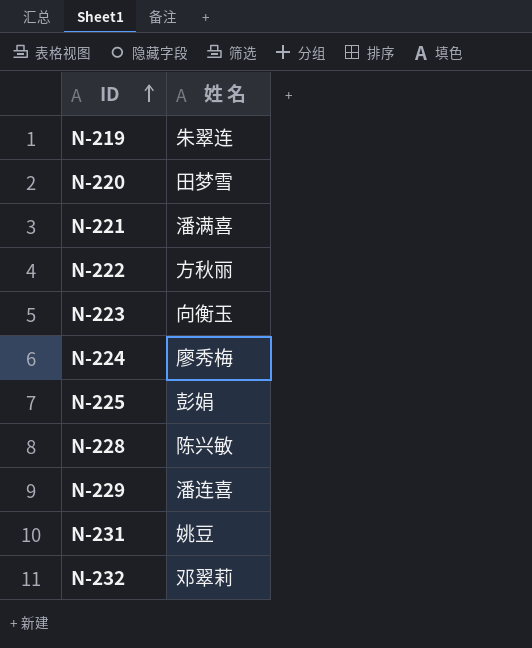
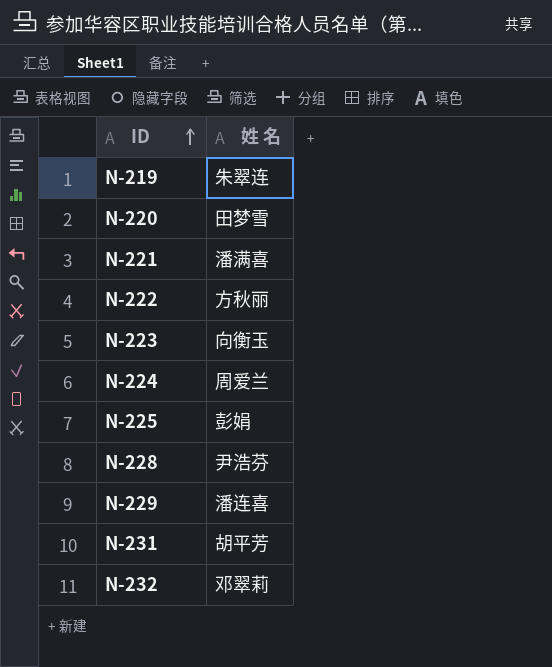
N-224 | 姓 名: 廖秀梅 -> 周爱兰
N-228 | 姓 名: 陈兴敏 -> 尹浩芬
N-231 | 姓 名: 姚豆 -> 胡平芳

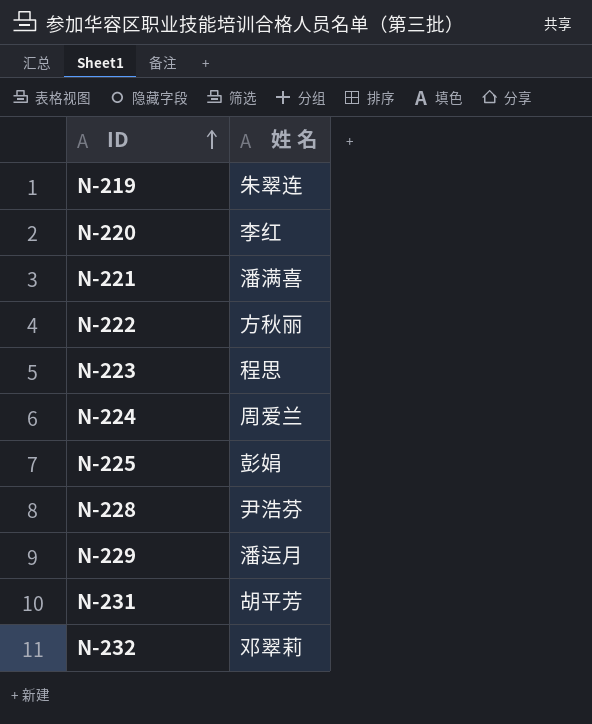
N-220 | 姓 名: 田梦雪 -> 李红
N-223 | 姓 名: 向衡玉 -> 程思
N-229 | 姓 名: 潘连喜 -> 潘运月

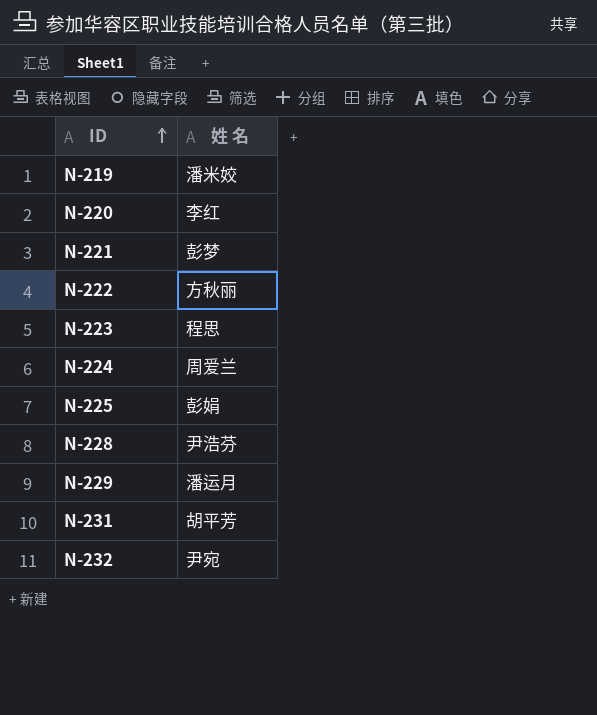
N-219 | 姓 名: 朱翠连 -> 潘米姣
N-221 | 姓 名: 潘满喜 -> 彭梦
N-232 | 姓 名: 邓翠莉 -> 尹宛

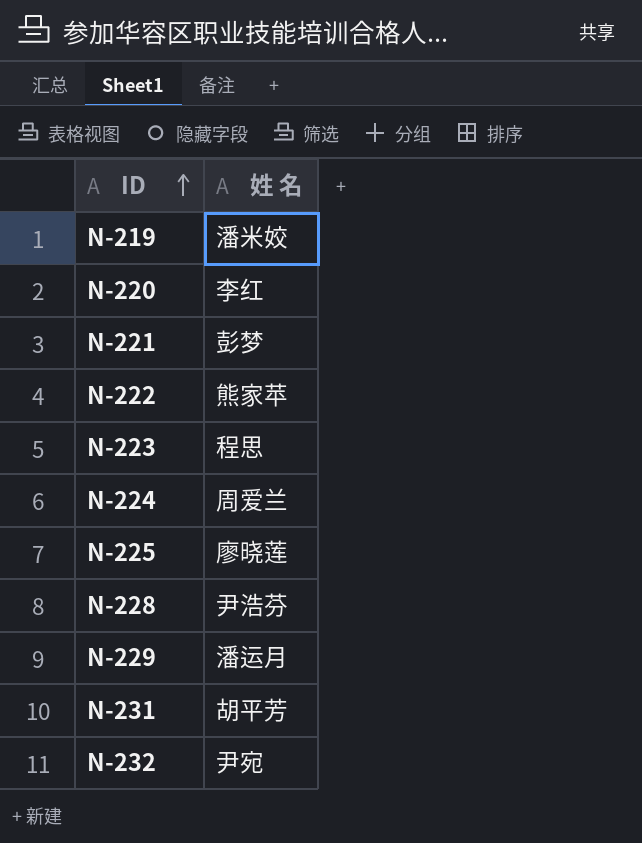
N-222 | 姓 名: 方秋丽 -> 熊家苹
N-225 | 姓 名: 彭娟 -> 廖晓莲

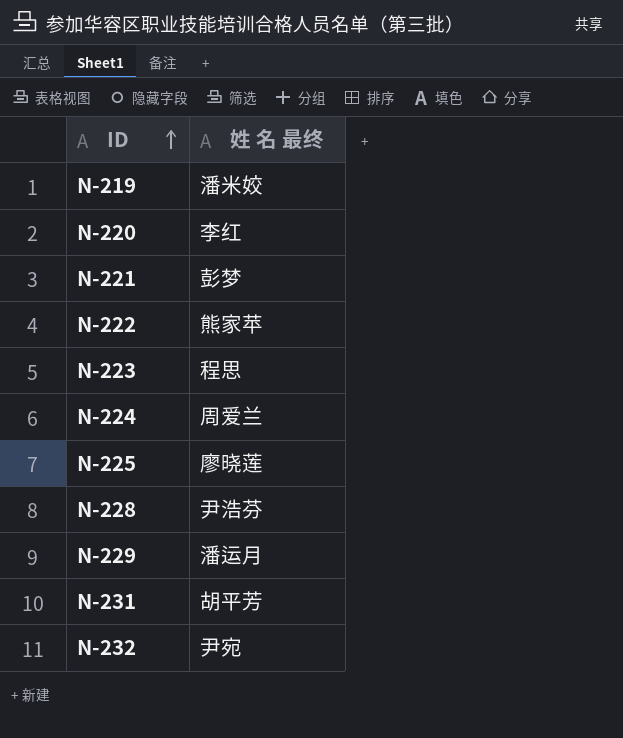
column name: 姓 名 -> 姓 名 最终

